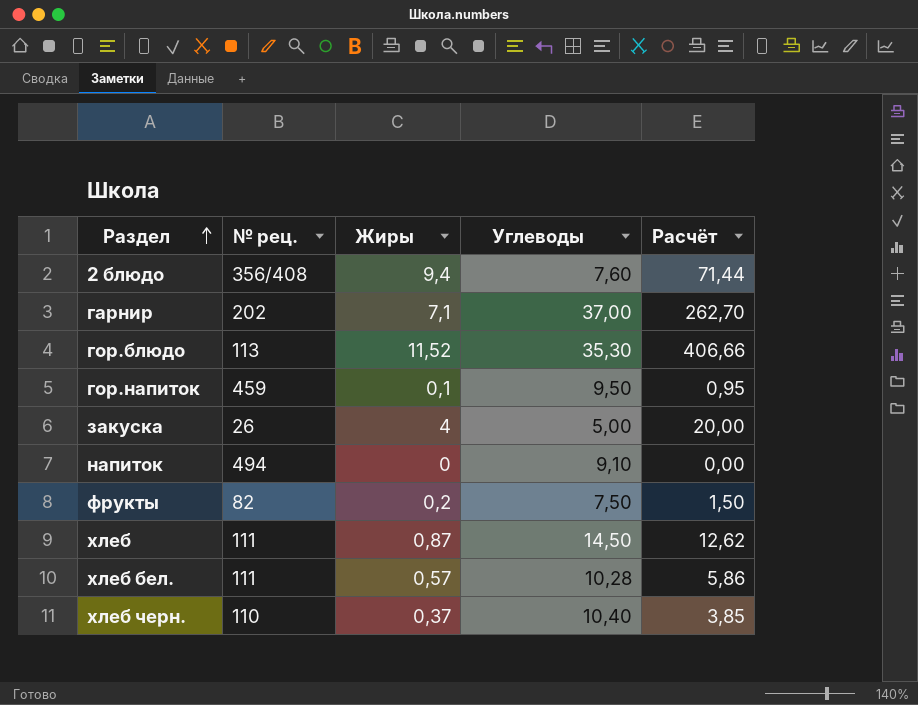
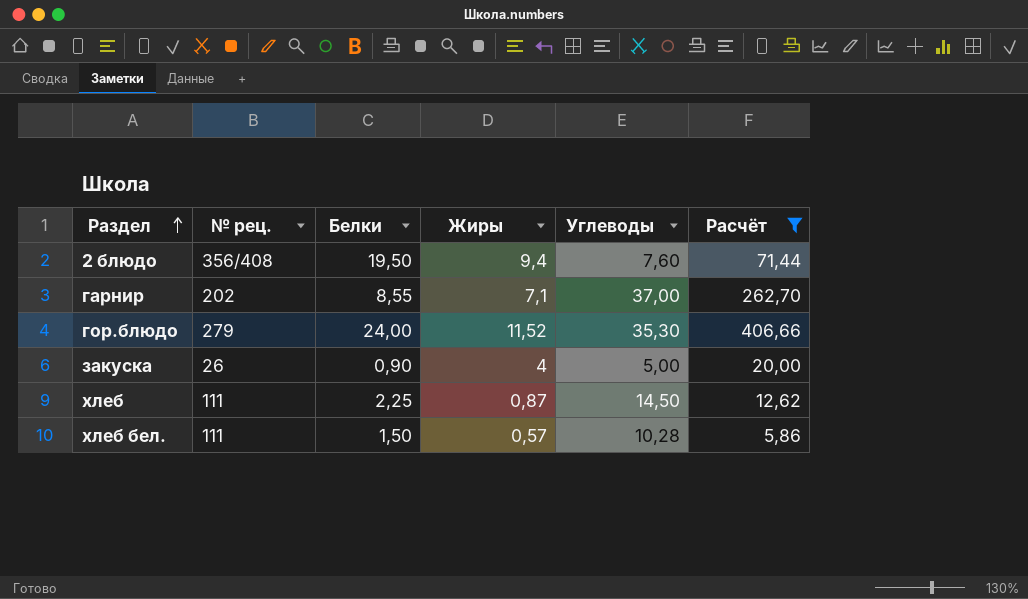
filter: none -> Расчёт >= 5,86
column Белки | position: none -> 3
гор.блюдо | № рец.: 113 -> 279

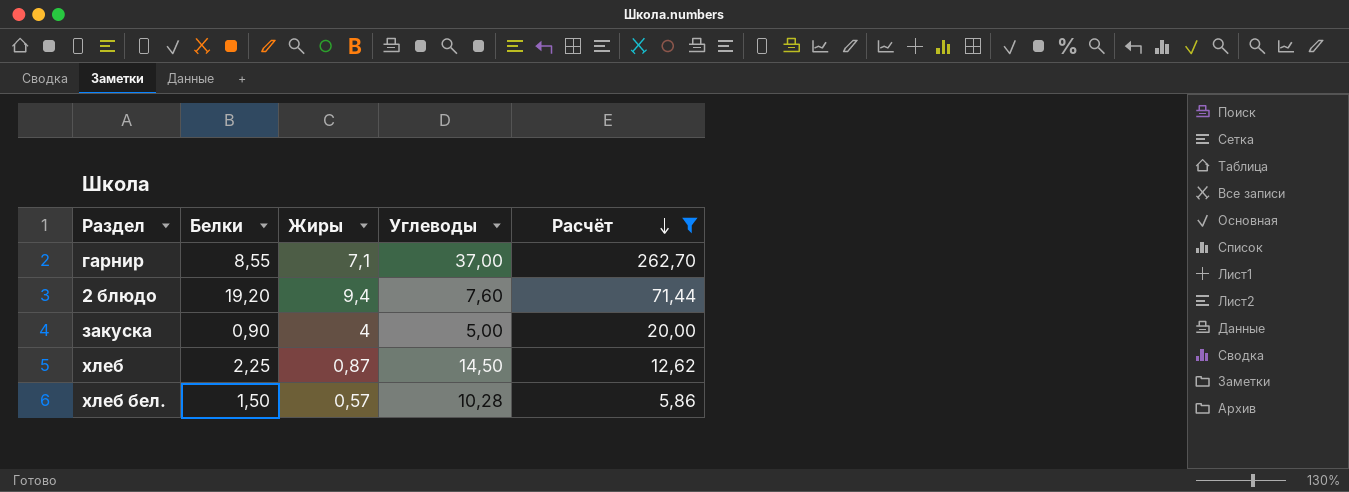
row order: Раздел ascending -> Расчёт descending
column № рец. | position: 2 -> none
row гор.блюдо: 279 | 24,00 | 11,52 | 35,30 | 406,66 -> none
2 блюдо | Белки: 19,50 -> 19,20

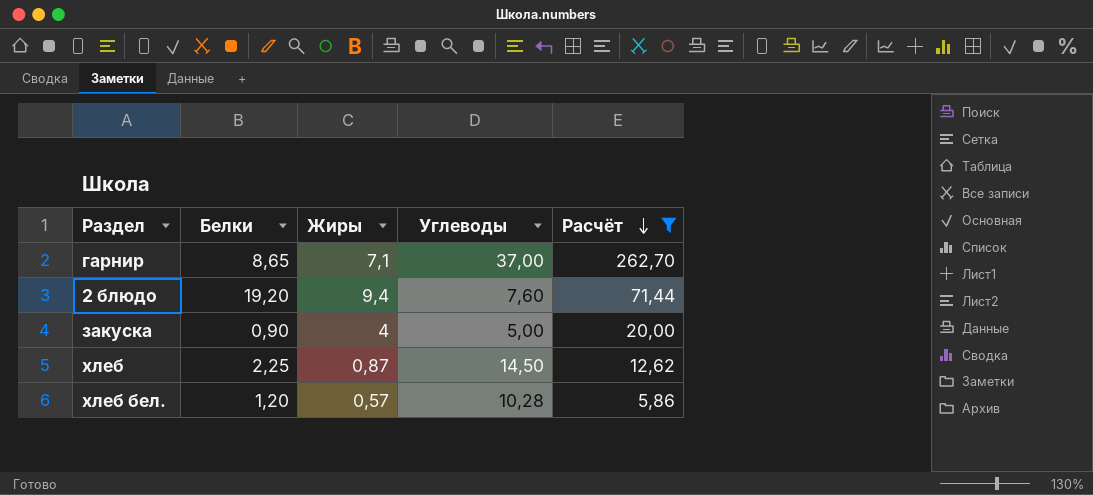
гарнир | Белки: 8,55 -> 8,65
хлеб бел. | Белки: 1,50 -> 1,20

